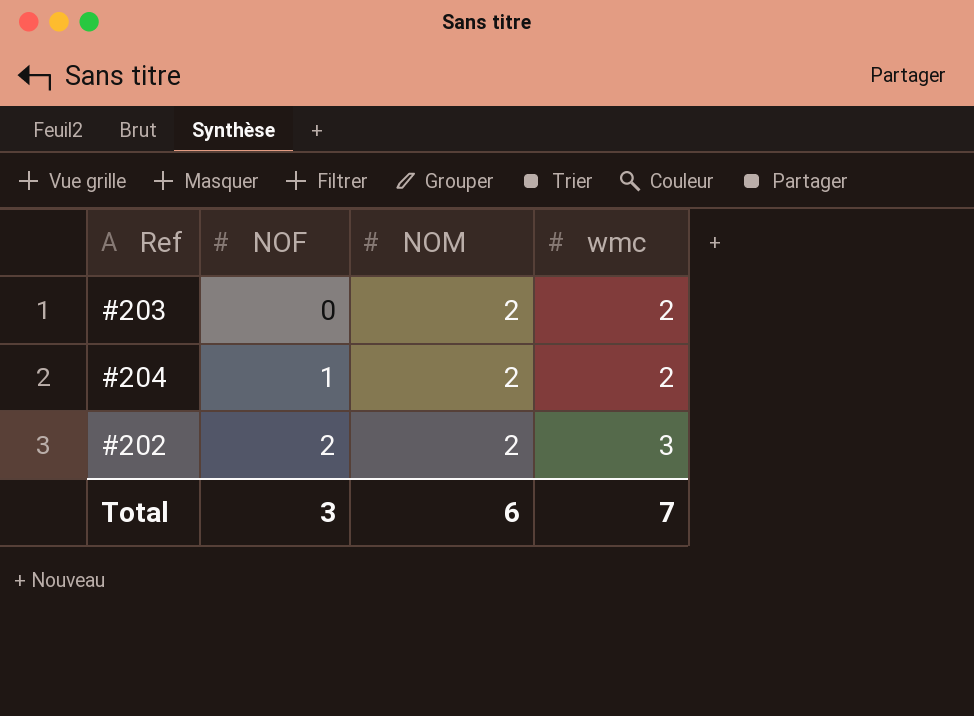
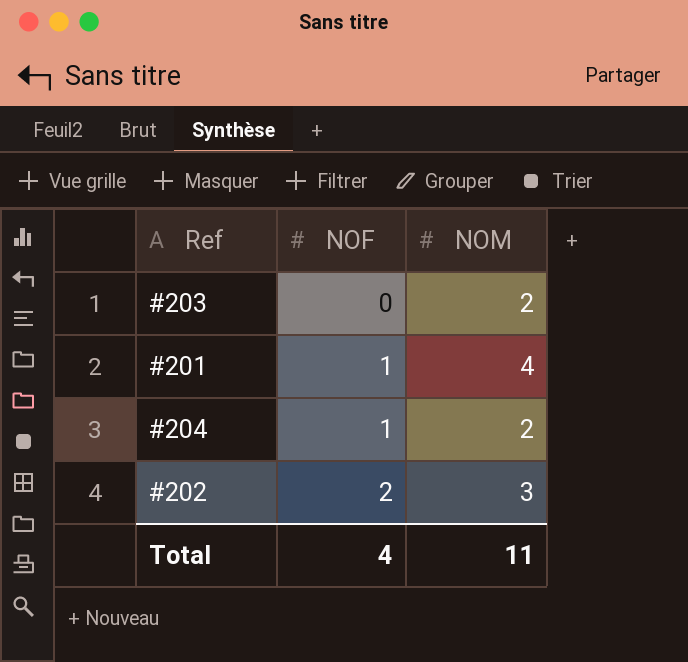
column wmc | position: 4 -> none
row #201: none -> 1 | 4
#202 | NOM: 2 -> 3
Total | NOF: 3 -> 4
Total | NOM: 6 -> 11

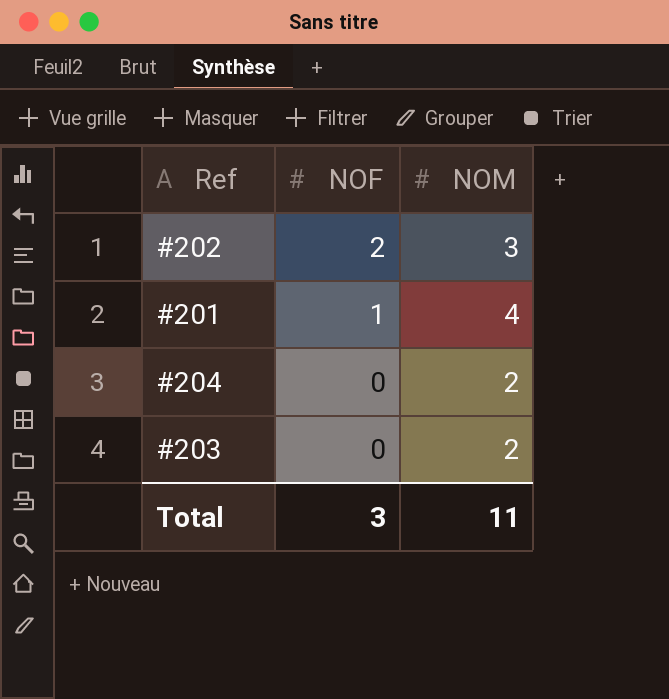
row order: NOF ascending -> NOF descending
#204 | NOF: 1 -> 0
Total | NOF: 4 -> 3

